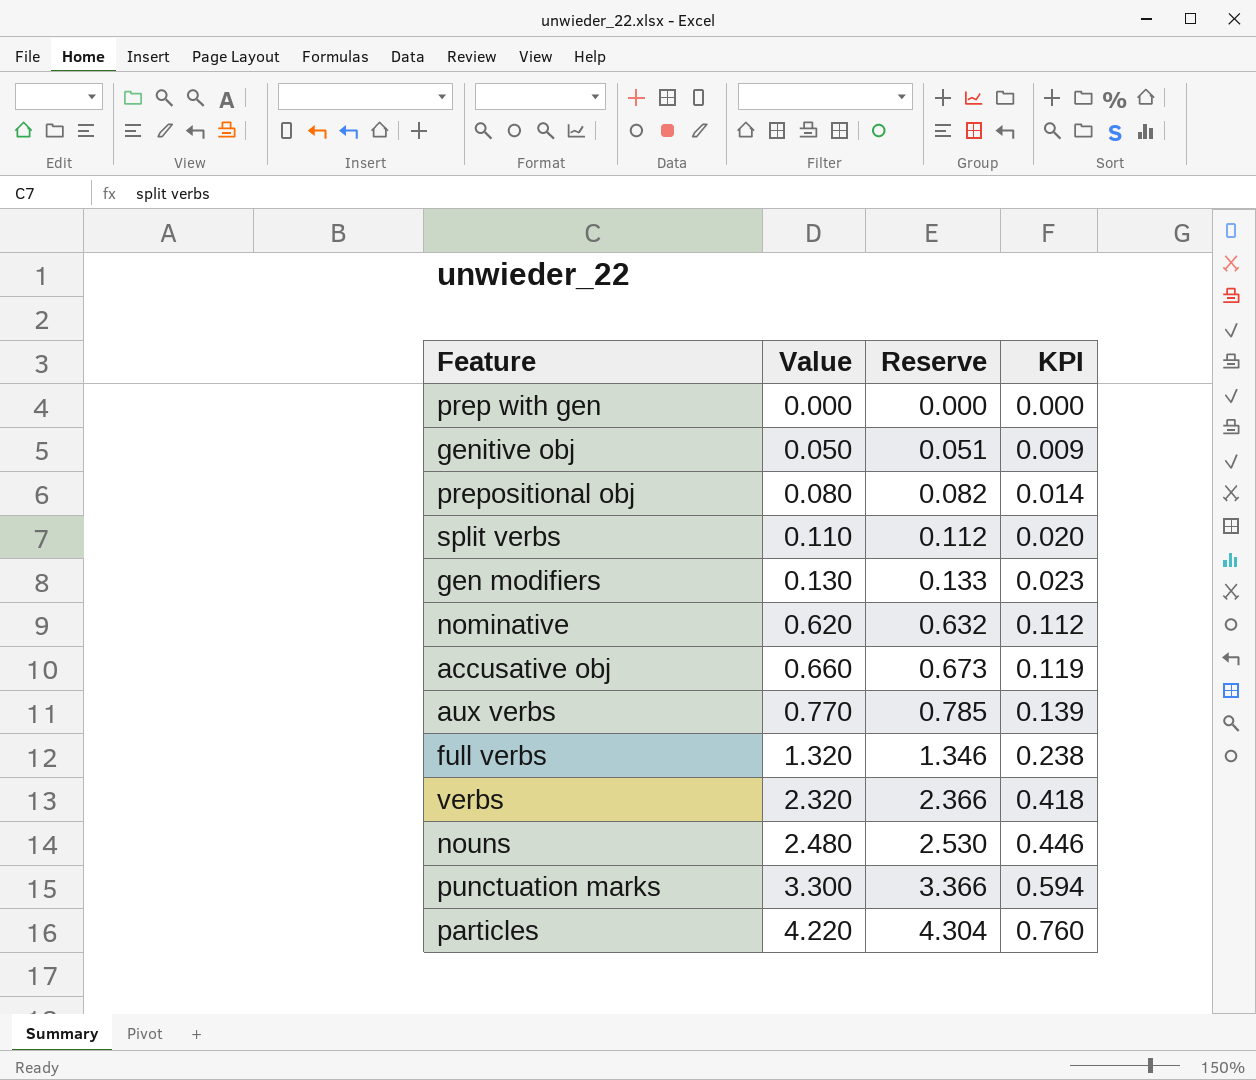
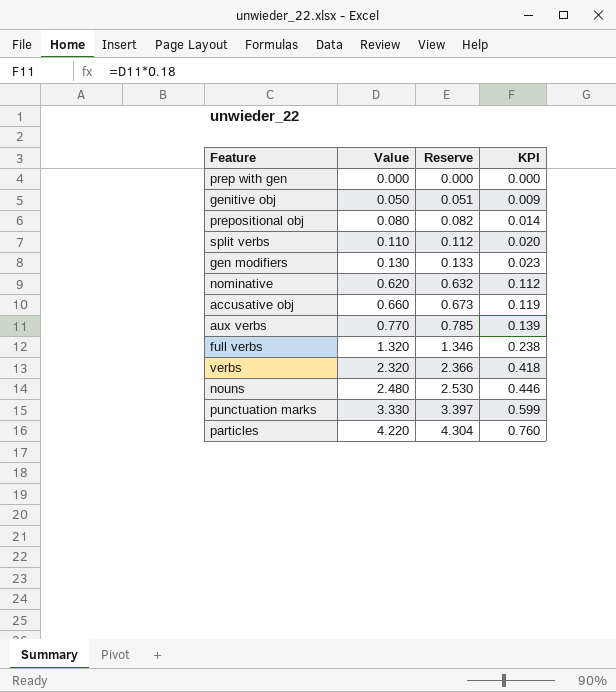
punctuation marks | Value: 3.300 -> 3.330
punctuation marks | Reserve: 3.366 -> 3.397
punctuation marks | KPI: 0.594 -> 0.599

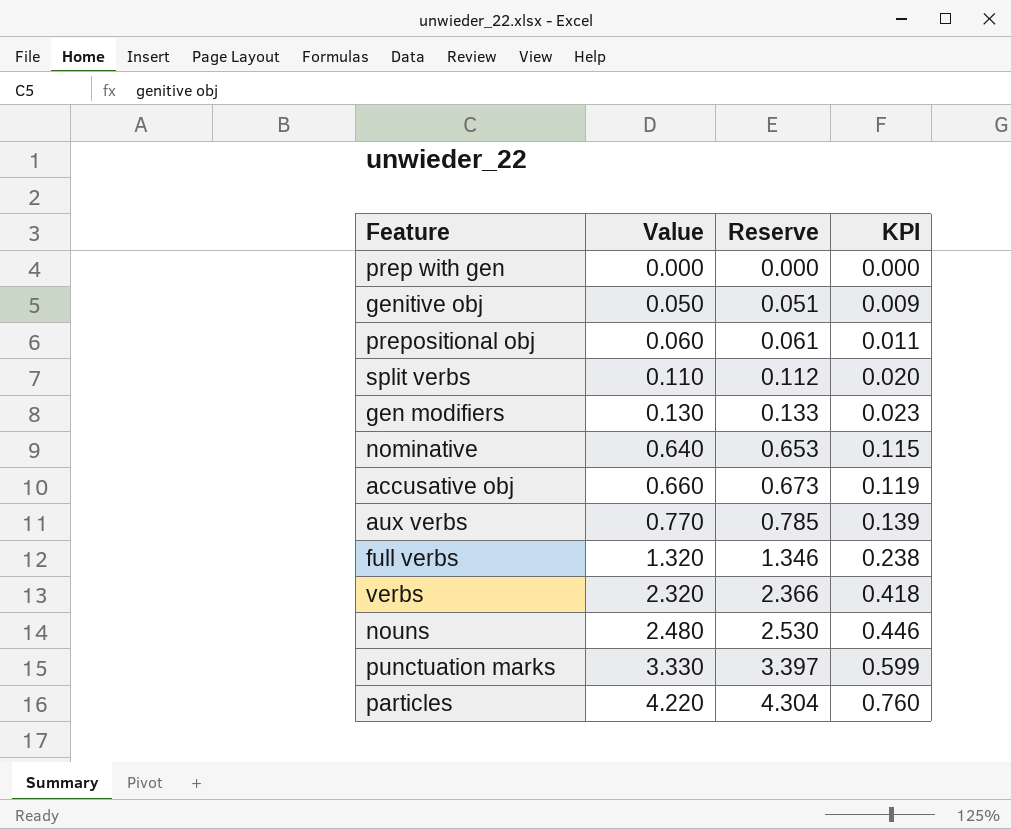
prepositional obj | Value: 0.080 -> 0.060
prepositional obj | Reserve: 0.082 -> 0.061
prepositional obj | KPI: 0.014 -> 0.011
nominative | Value: 0.620 -> 0.640
nominative | Reserve: 0.632 -> 0.653
nominative | KPI: 0.112 -> 0.115

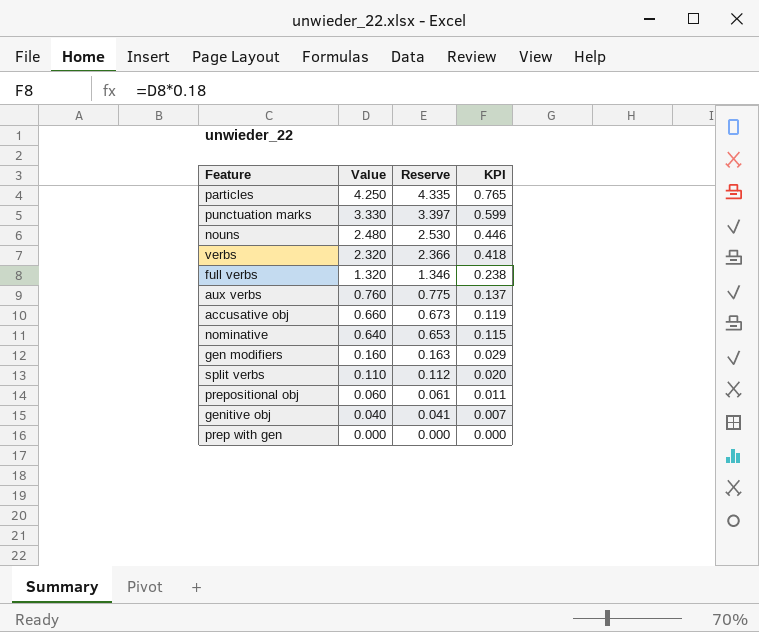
row order: Value ascending -> Value descending
particles | Value: 4.220 -> 4.250
particles | Reserve: 4.304 -> 4.335
particles | KPI: 0.760 -> 0.765
aux verbs | Value: 0.770 -> 0.760
aux verbs | Reserve: 0.785 -> 0.775
aux verbs | KPI: 0.139 -> 0.137
gen modifiers | Value: 0.130 -> 0.160
gen modifiers | Reserve: 0.133 -> 0.163
gen modifiers | KPI: 0.023 -> 0.029
genitive obj | Value: 0.050 -> 0.040
genitive obj | Reserve: 0.051 -> 0.041
genitive obj | KPI: 0.009 -> 0.007

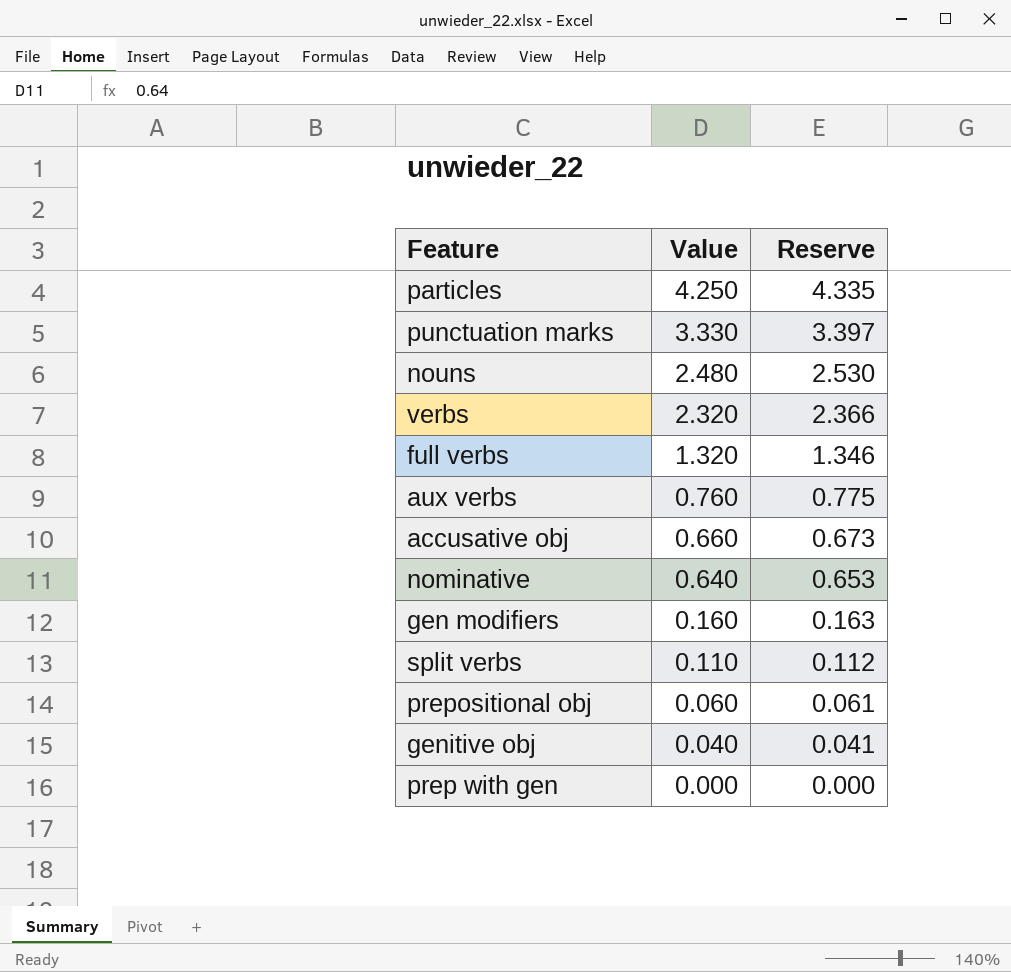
column KPI | formula: [Value] * 0.18 -> none

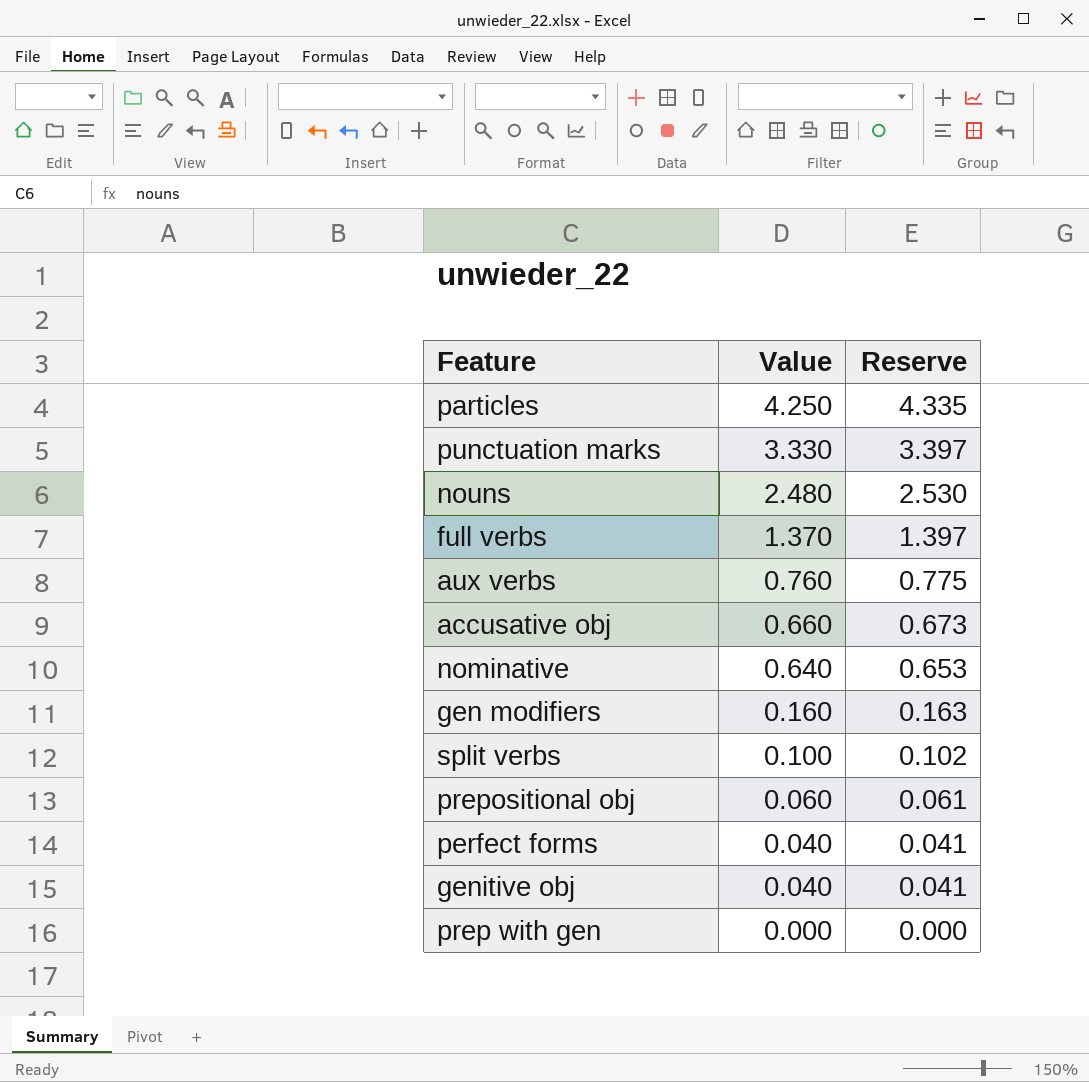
row verbs: 2.320 | 2.366 -> none
full verbs | Value: 1.320 -> 1.370
full verbs | Reserve: 1.346 -> 1.397
split verbs | Value: 0.110 -> 0.100
split verbs | Reserve: 0.112 -> 0.102
row perfect forms: none -> 0.040 | 0.041

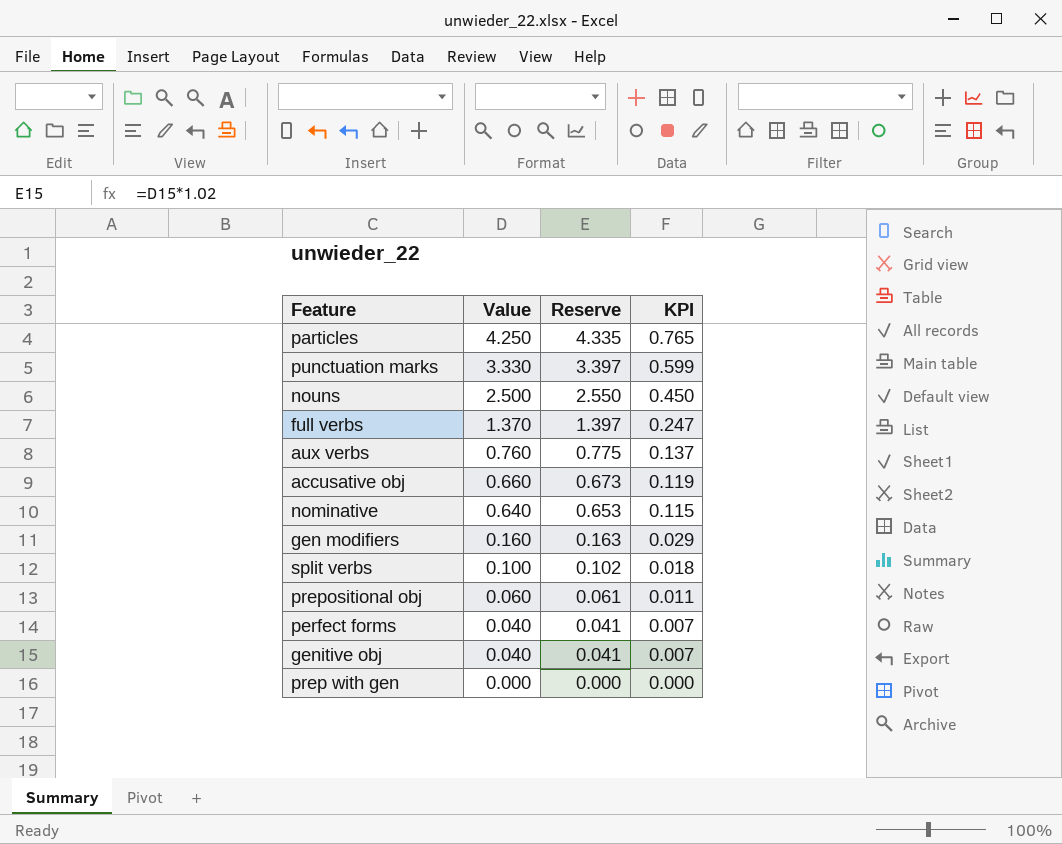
column KPI | formula: none -> [Value] * 0.18
nouns | Value: 2.480 -> 2.500
nouns | Reserve: 2.530 -> 2.550

